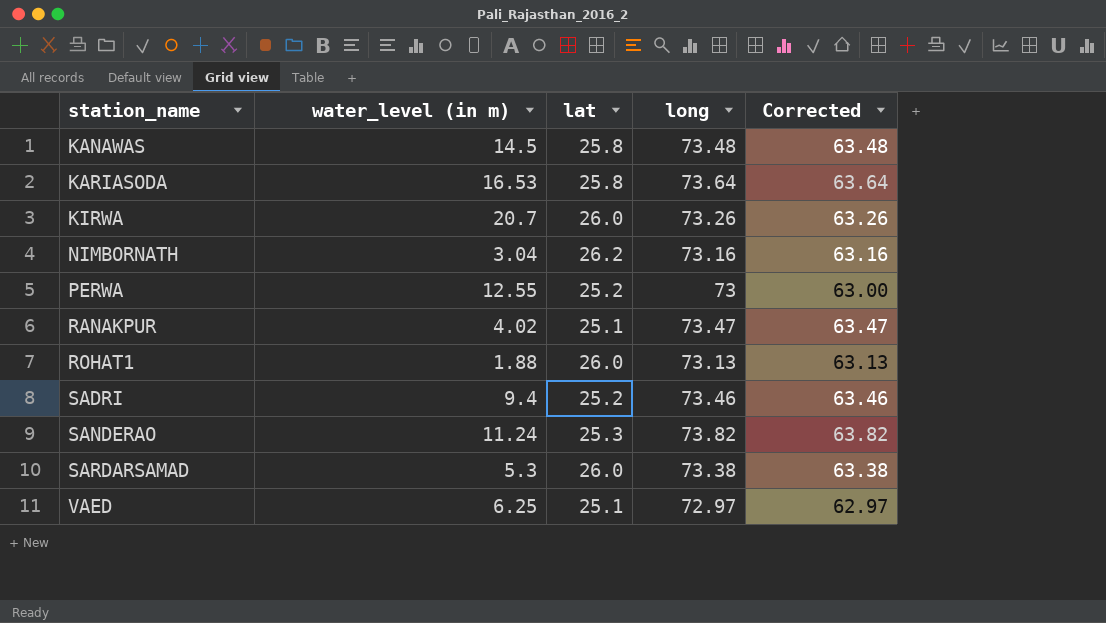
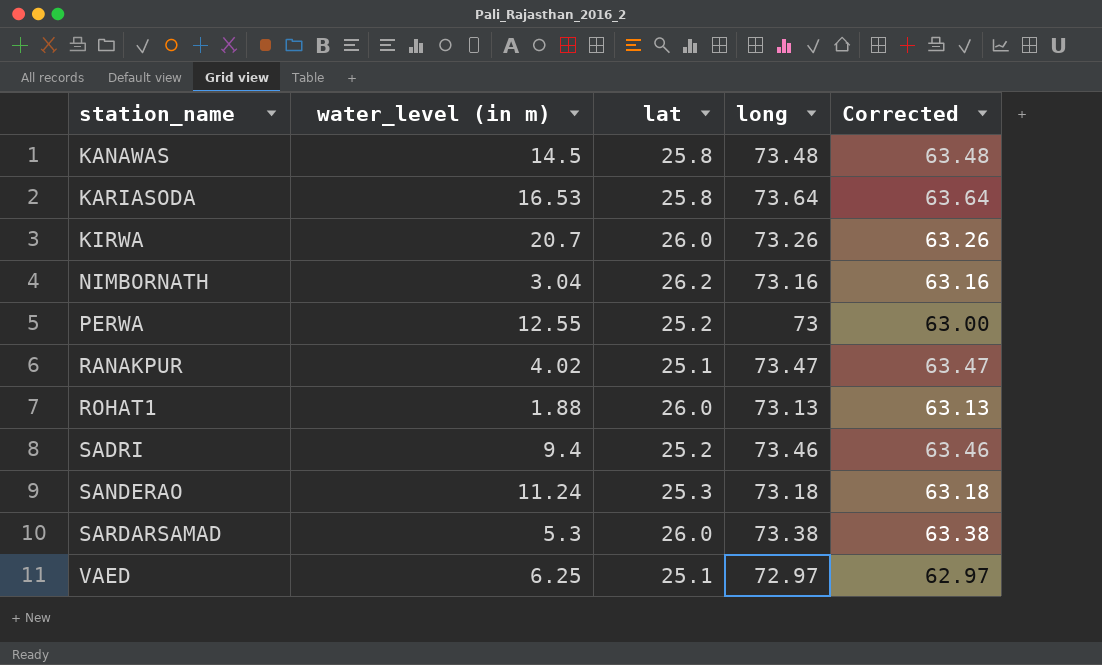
SANDERAO | long: 73.82 -> 73.18
SANDERAO | Corrected: 63.82 -> 63.18

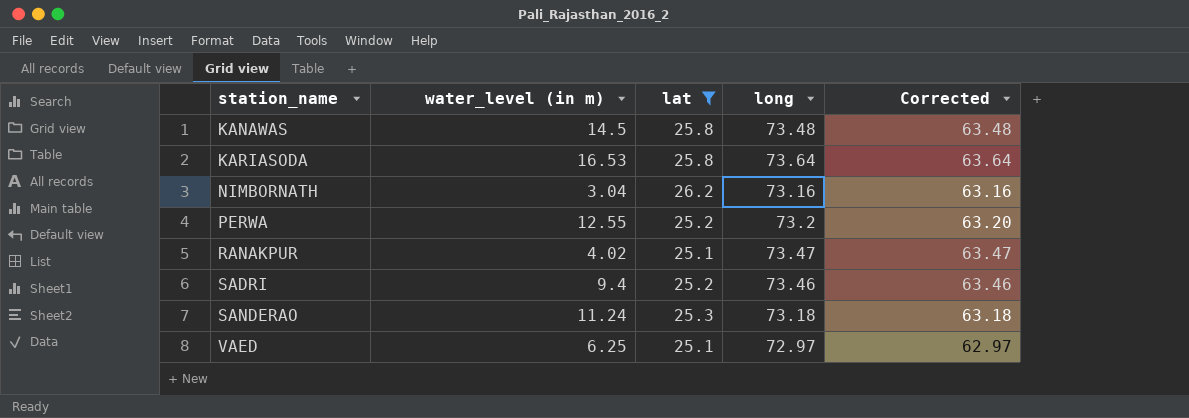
filter: none -> lat != 26.0
PERWA | long: 73 -> 73.2
PERWA | Corrected: 63.00 -> 63.20

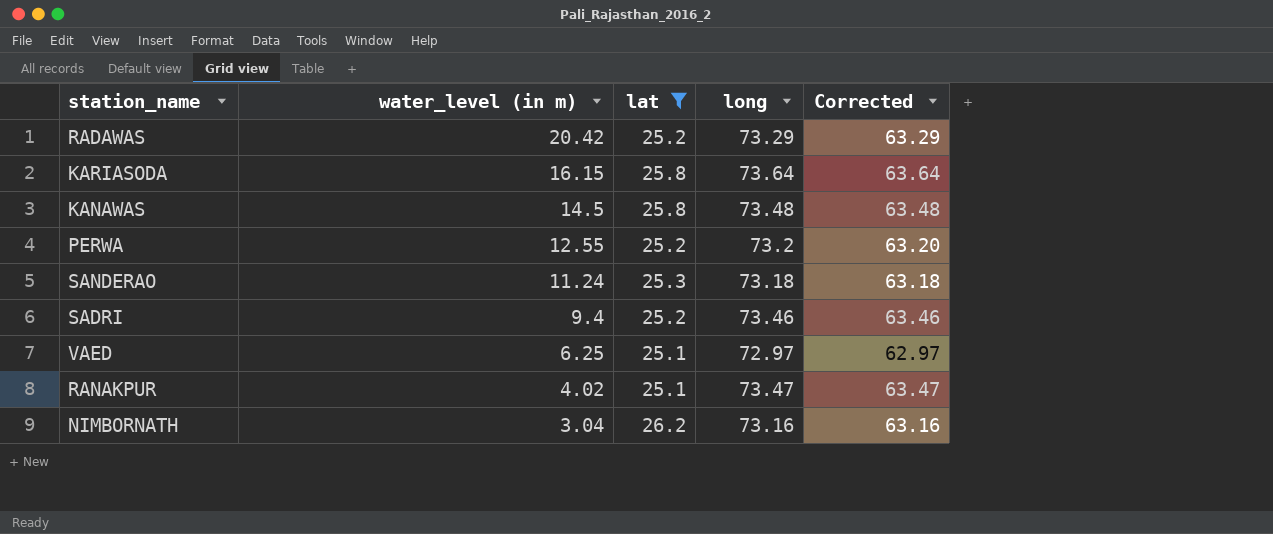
row order: station_name ascending -> water_level (in m) descending
row RADAWAS: none -> 20.42 | 25.2 | 73.29 | 63.29
KARIASODA | water_level (in m): 16.53 -> 16.15

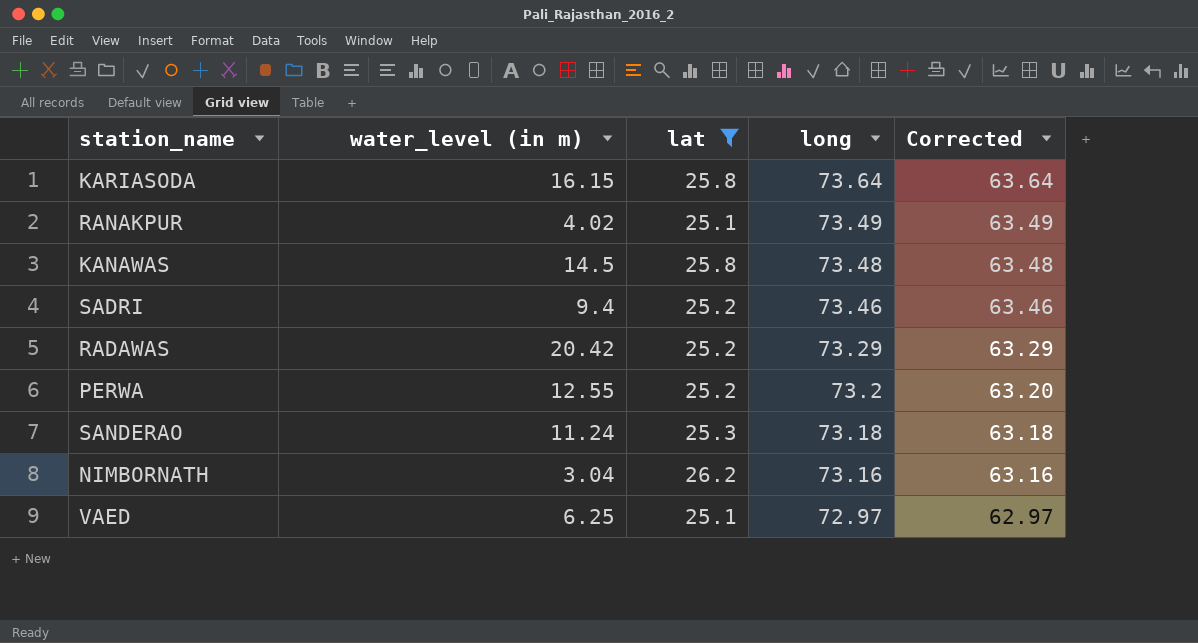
row order: water_level (in m) descending -> long descending
RANAKPUR | long: 73.47 -> 73.49
RANAKPUR | Corrected: 63.47 -> 63.49

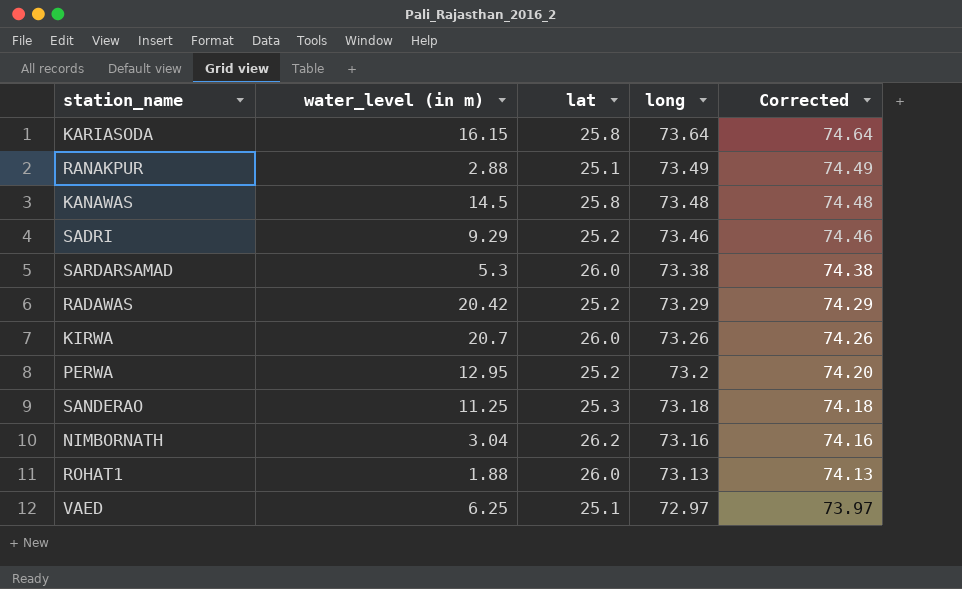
filter: lat != 26.0 -> none
column Corrected | formula: [long] - 10 -> [long] + 1
RANAKPUR | water_level (in m): 4.02 -> 2.88
SADRI | water_level (in m): 9.4 -> 9.29
PERWA | water_level (in m): 12.55 -> 12.95
SANDERAO | water_level (in m): 11.24 -> 11.25

